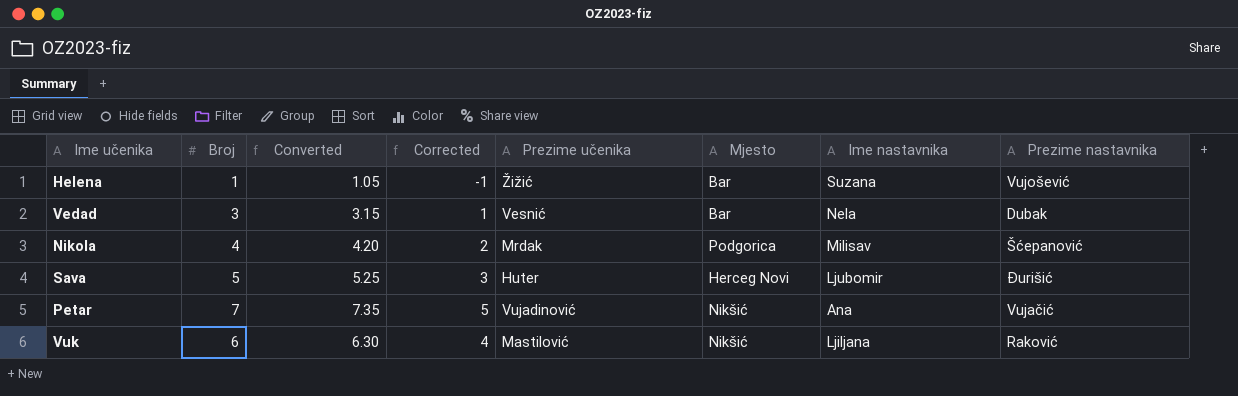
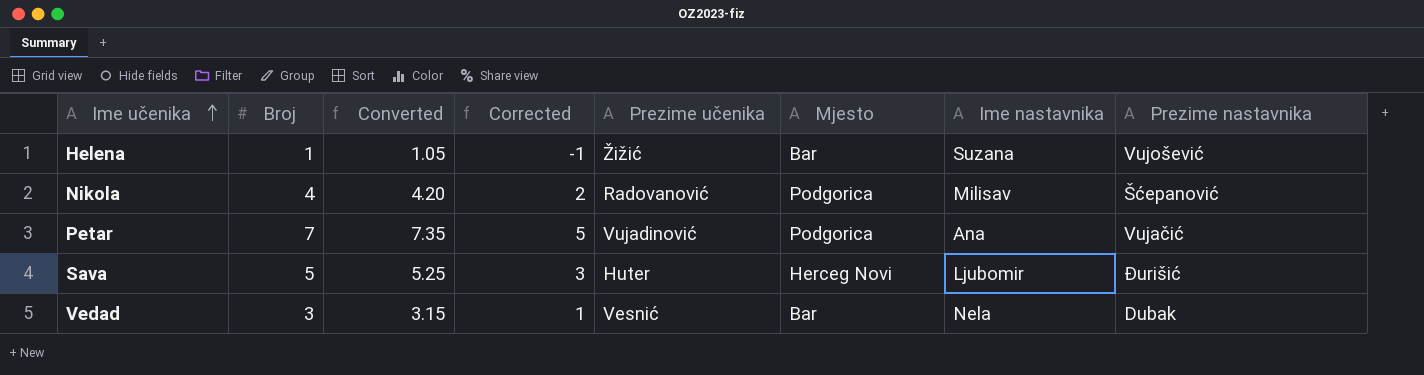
row order: none -> Ime učenika ascending
row Vuk: 6 | 6.30 | 4 | Mastilović | Nikšić | Ljiljana | Raković -> none
Nikola | Prezime učenika: Mrdak -> Radovanović
Petar | Mjesto: Nikšić -> Podgorica

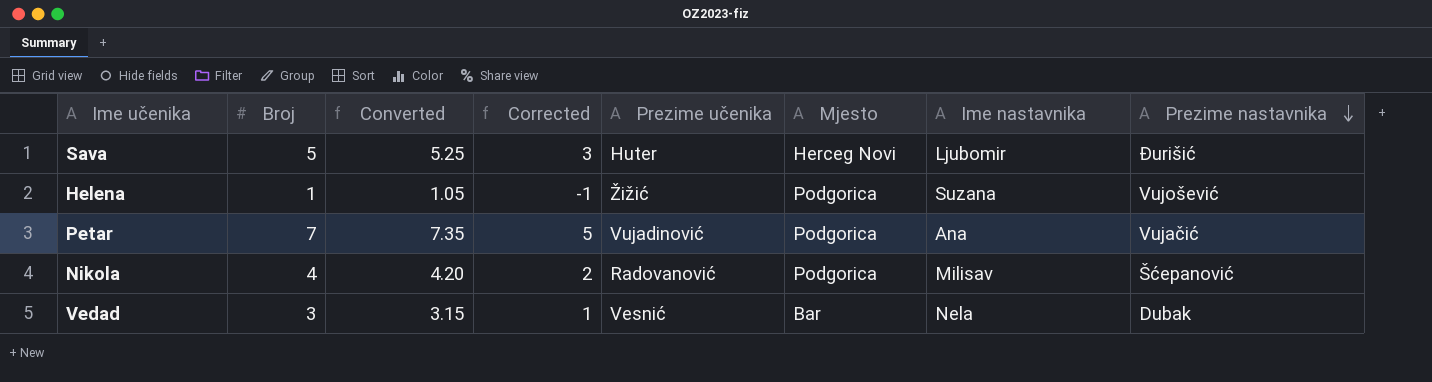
row order: Ime učenika ascending -> Prezime nastavnika descending
Helena | Mjesto: Bar -> Podgorica

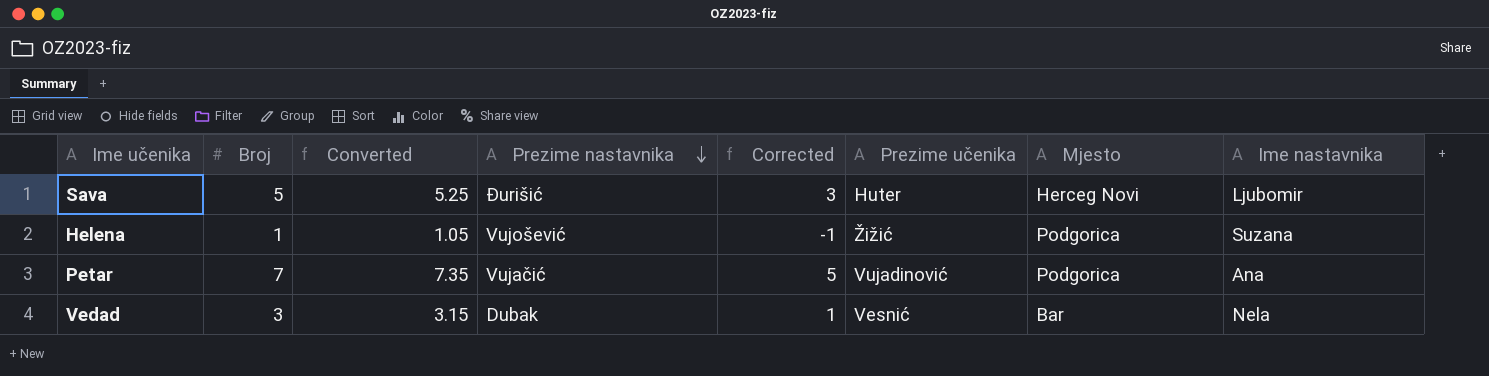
column Prezime nastavnika | position: 8 -> 4
row Nikola: 4 | 4.20 | 2 | Radovanović | Podgorica | Milisav | Šćepanović -> none

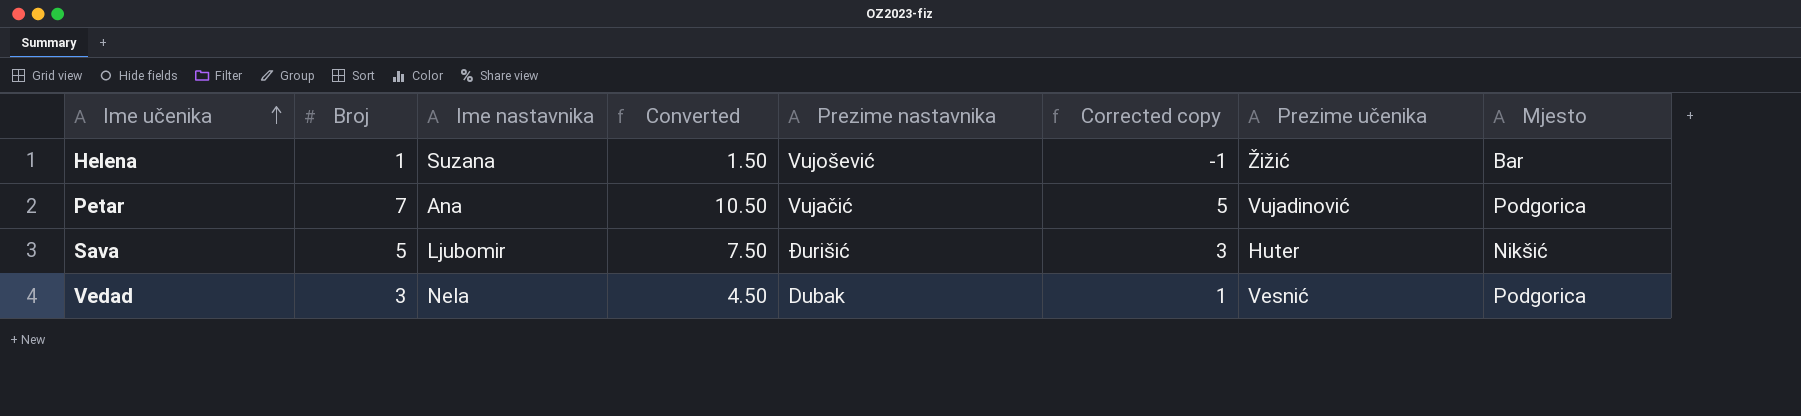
row order: Prezime nastavnika descending -> Ime učenika ascending
column Ime nastavnika | position: 8 -> 3
column Converted | formula: [Broj] * 1.05 -> [Broj] * 1.5
column name: Corrected -> Corrected copy
Helena | Mjesto: Podgorica -> Bar
Sava | Mjesto: Herceg Novi -> Nikšić
Vedad | Mjesto: Bar -> Podgorica

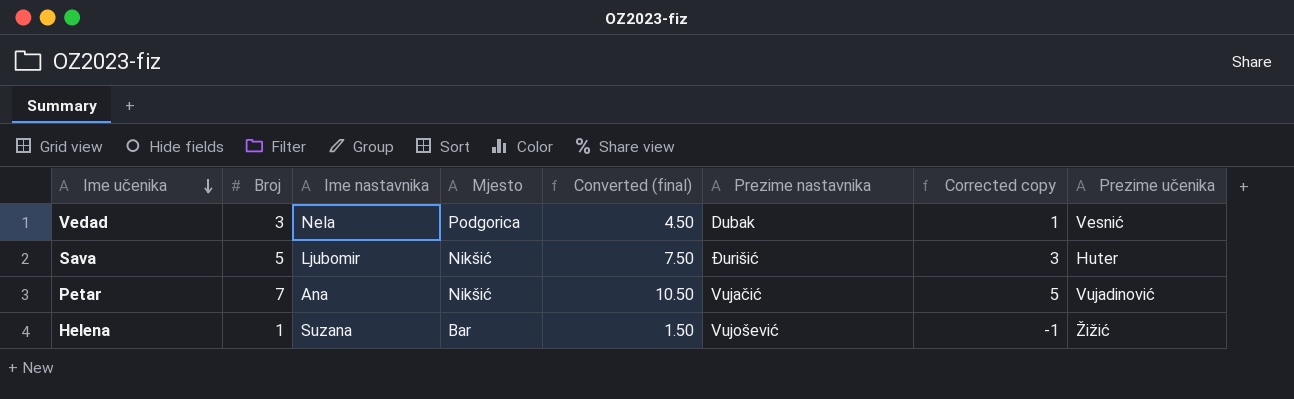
row order: Ime učenika ascending -> Ime učenika descending
column Mjesto | position: 8 -> 4
column name: Converted -> Converted (final)
Petar | Mjesto: Podgorica -> Nikšić

